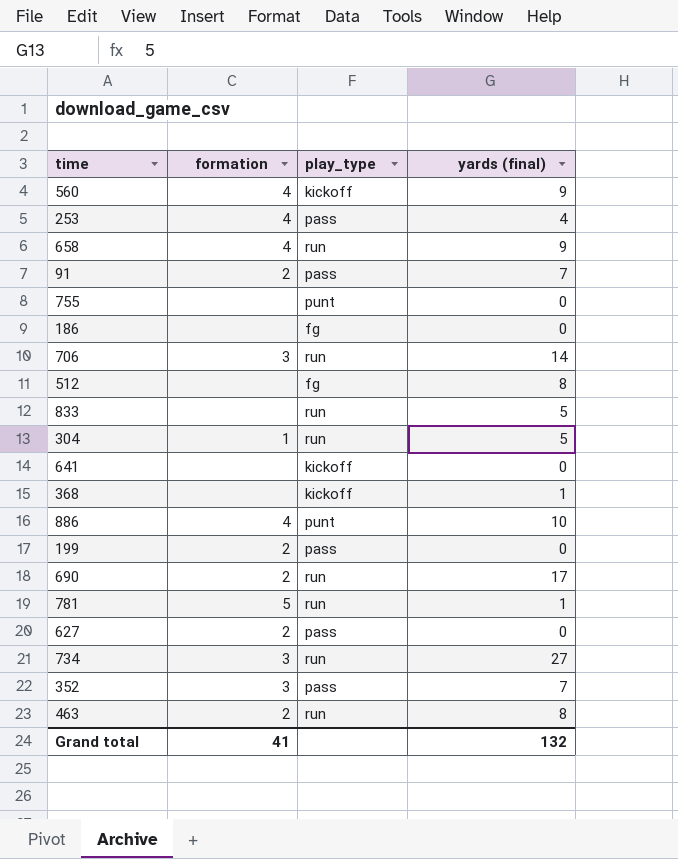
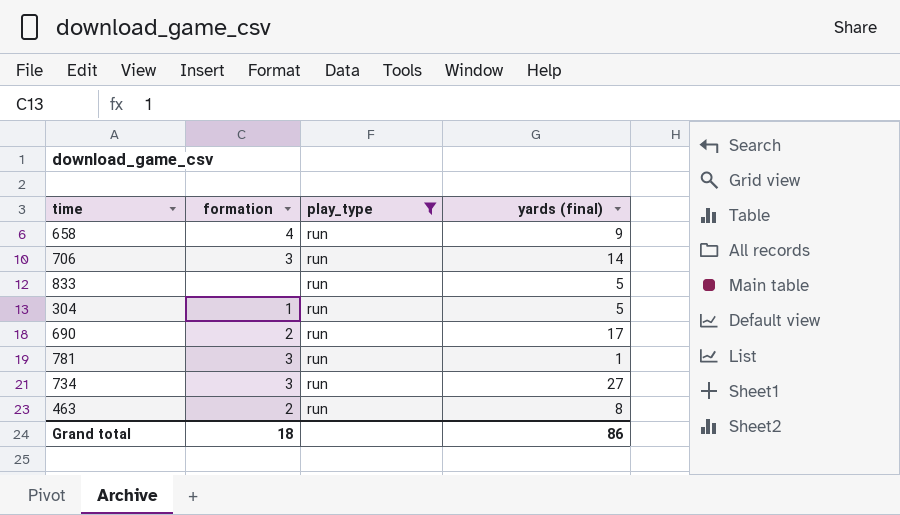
filter: none -> play_type = run
781 | formation: 5 -> 3
Grand total | formation: 41 -> 18
Grand total | yards (final): 132 -> 86

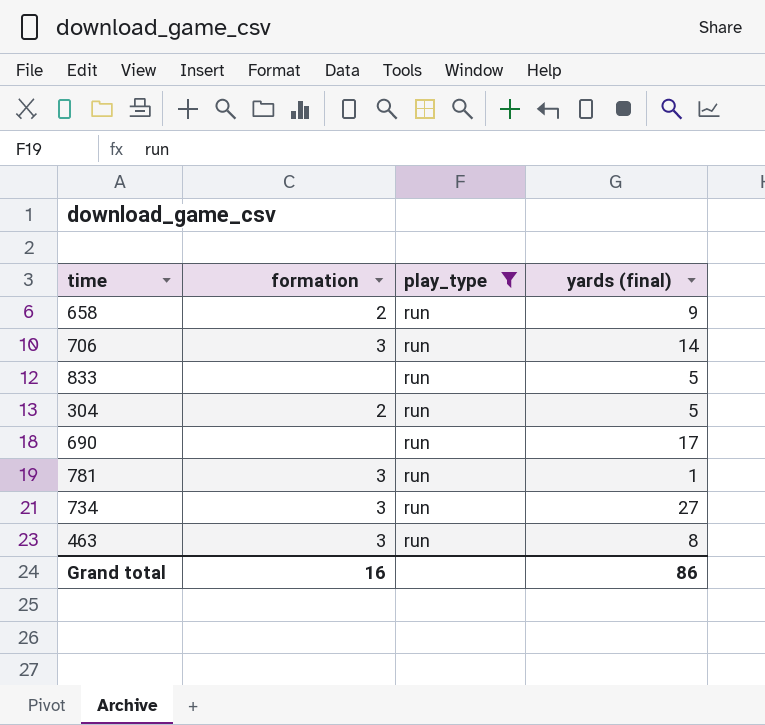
658 | formation: 4 -> 2
304 | formation: 1 -> 2
690 | formation: 2 -> none
463 | formation: 2 -> 3
Grand total | formation: 18 -> 16

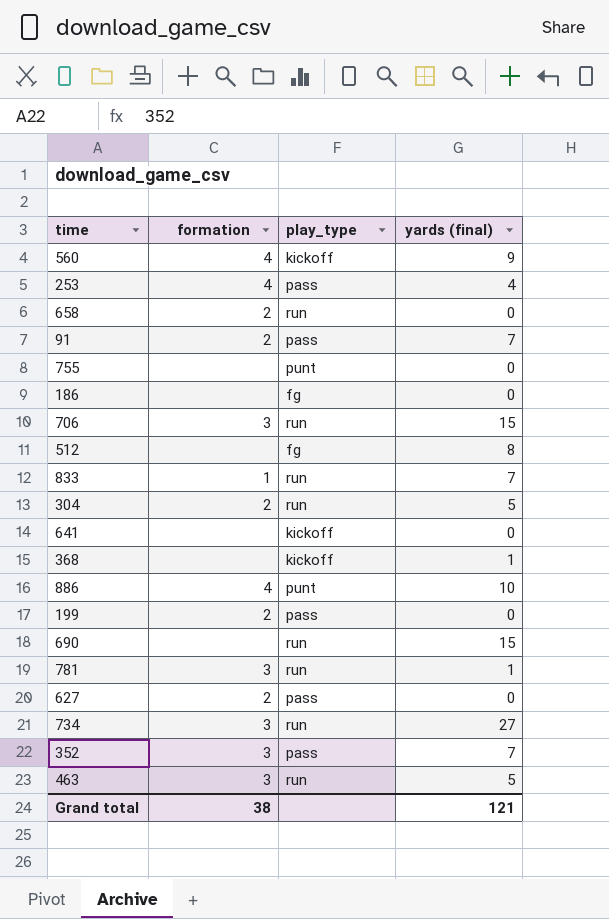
filter: play_type = run -> none
658 | yards (final): 9 -> 0
706 | yards (final): 14 -> 15
833 | formation: none -> 1
833 | yards (final): 5 -> 7
690 | yards (final): 17 -> 15
463 | yards (final): 8 -> 5
Grand total | formation: 16 -> 38
Grand total | yards (final): 86 -> 121

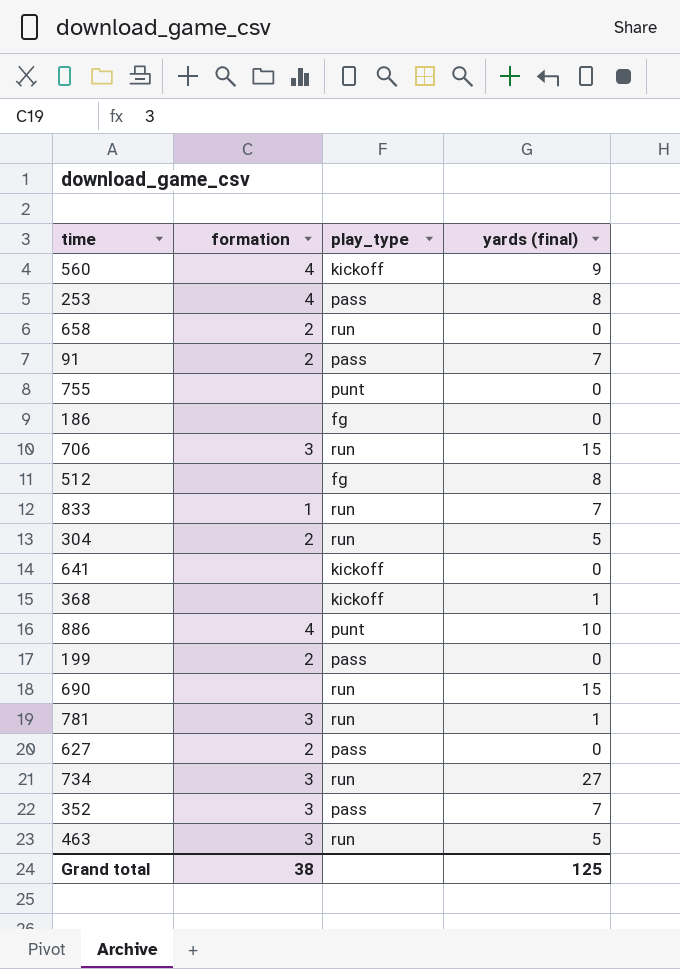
253 | yards (final): 4 -> 8
Grand total | yards (final): 121 -> 125

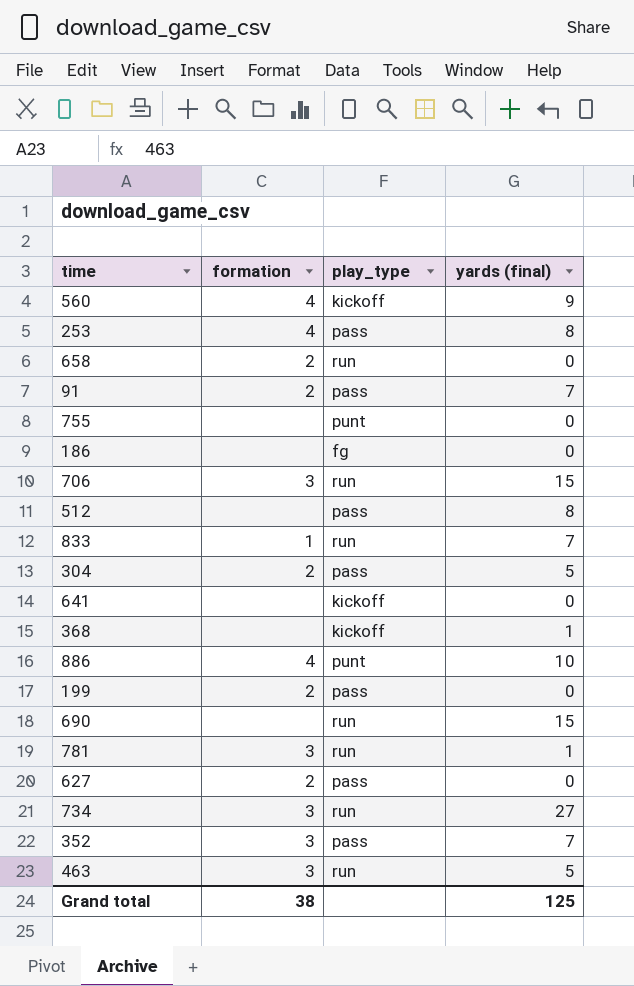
512 | play_type: fg -> pass
304 | play_type: run -> pass

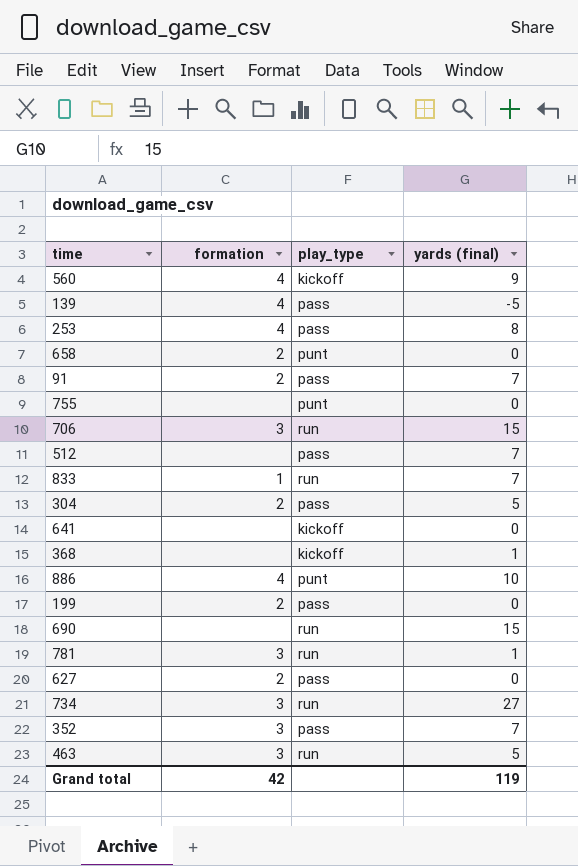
row 186: none | fg | 0 -> none
row 139: none -> 4 | pass | -5
658 | play_type: run -> punt
512 | yards (final): 8 -> 7
Grand total | formation: 38 -> 42
Grand total | yards (final): 125 -> 119

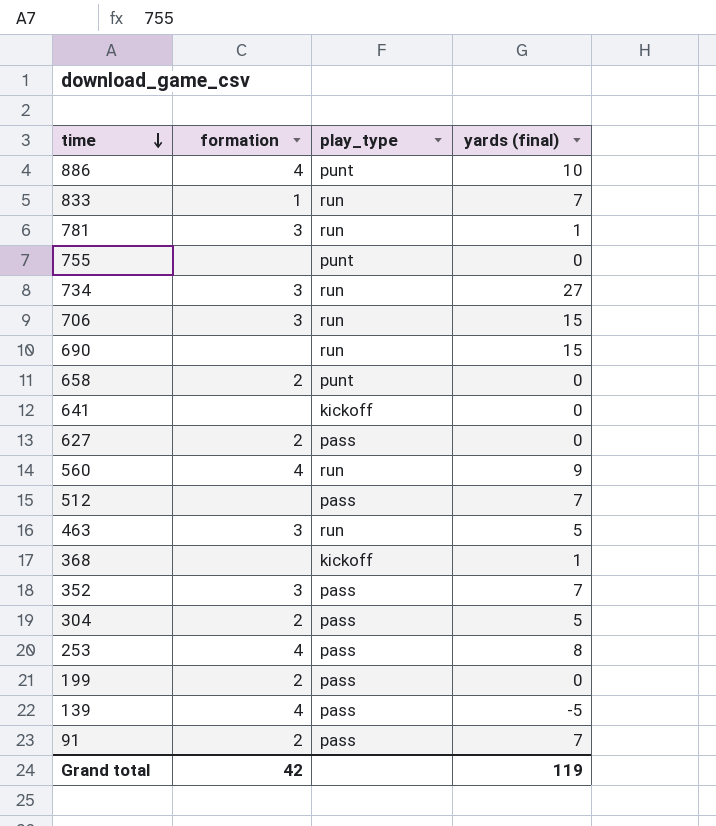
row order: none -> time descending
560 | play_type: kickoff -> run

